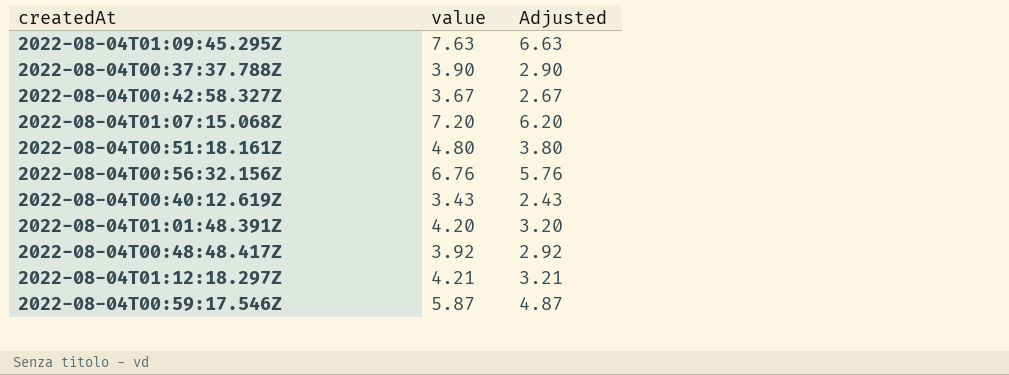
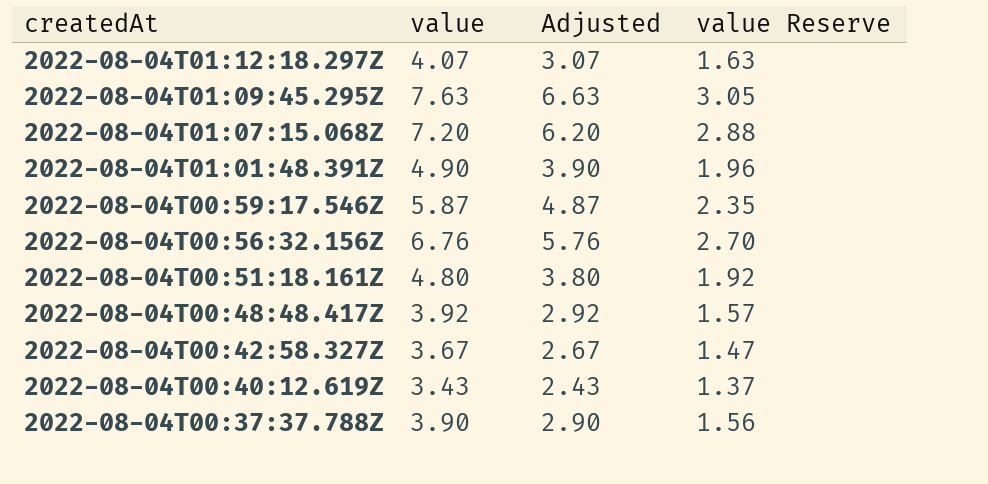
row order: none -> createdAt descending
column value Reserve | formula: none -> [value] * 0.4
2022-08-04T01:12:18.297Z | value: 4.21 -> 4.07
2022-08-04T01:12:18.297Z | Adjusted: 3.21 -> 3.07
2022-08-04T01:01:48.391Z | value: 4.20 -> 4.90
2022-08-04T01:01:48.391Z | Adjusted: 3.20 -> 3.90

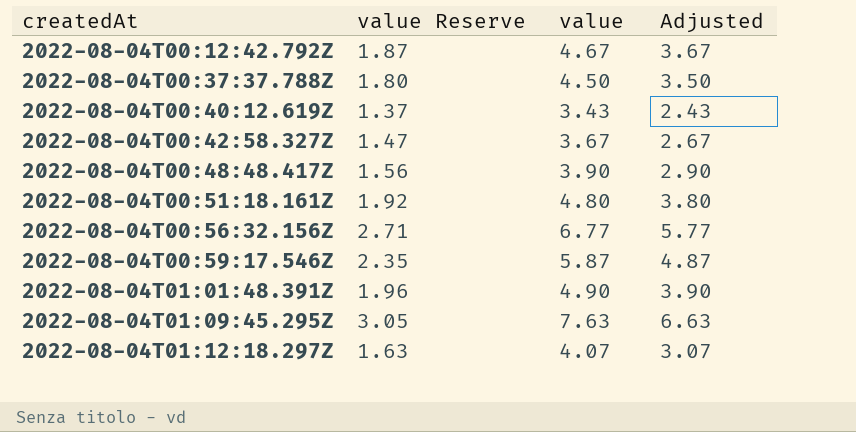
row order: createdAt descending -> createdAt ascending
column value Reserve | position: 4 -> 2
row 2022-08-04T01:07:15.068Z: 7.20 | 6.20 | 2.88 -> none
row 2022-08-04T00:12:42.792Z: none -> 1.87 | 4.67 | 3.67
2022-08-04T00:37:37.788Z | value Reserve: 1.56 -> 1.80
2022-08-04T00:37:37.788Z | value: 3.90 -> 4.50
2022-08-04T00:37:37.788Z | Adjusted: 2.90 -> 3.50
2022-08-04T00:48:48.417Z | value Reserve: 1.57 -> 1.56
2022-08-04T00:48:48.417Z | value: 3.92 -> 3.90
2022-08-04T00:48:48.417Z | Adjusted: 2.92 -> 2.90
2022-08-04T00:56:32.156Z | value Reserve: 2.70 -> 2.71
2022-08-04T00:56:32.156Z | value: 6.76 -> 6.77
2022-08-04T00:56:32.156Z | Adjusted: 5.76 -> 5.77

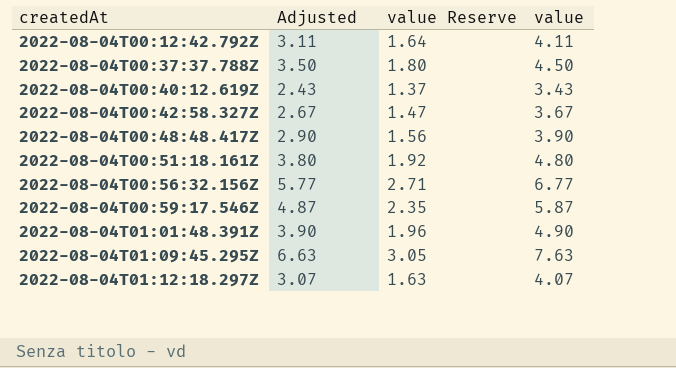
column Adjusted | position: 4 -> 2
2022-08-04T00:12:42.792Z | Adjusted: 3.67 -> 3.11
2022-08-04T00:12:42.792Z | value Reserve: 1.87 -> 1.64
2022-08-04T00:12:42.792Z | value: 4.67 -> 4.11

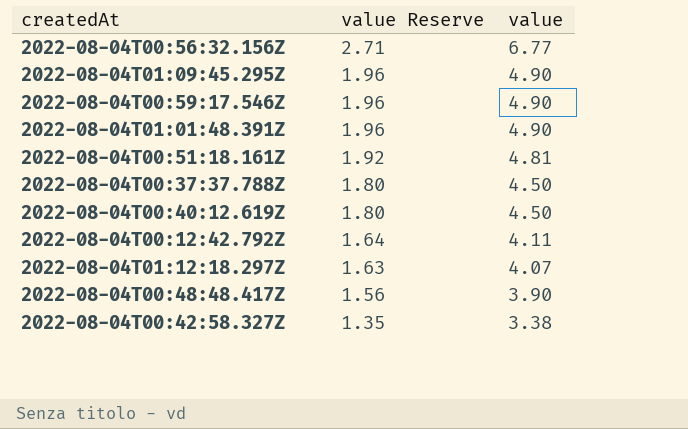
row order: createdAt ascending -> value Reserve descending
column Adjusted | formula: [value] - 1 -> none
2022-08-04T01:09:45.295Z | value Reserve: 3.05 -> 1.96
2022-08-04T01:09:45.295Z | value: 7.63 -> 4.90
2022-08-04T00:59:17.546Z | value Reserve: 2.35 -> 1.96
2022-08-04T00:59:17.546Z | value: 5.87 -> 4.90
2022-08-04T00:51:18.161Z | value: 4.80 -> 4.81
2022-08-04T00:40:12.619Z | value Reserve: 1.37 -> 1.80
2022-08-04T00:40:12.619Z | value: 3.43 -> 4.50
2022-08-04T00:42:58.327Z | value Reserve: 1.47 -> 1.35
2022-08-04T00:42:58.327Z | value: 3.67 -> 3.38

